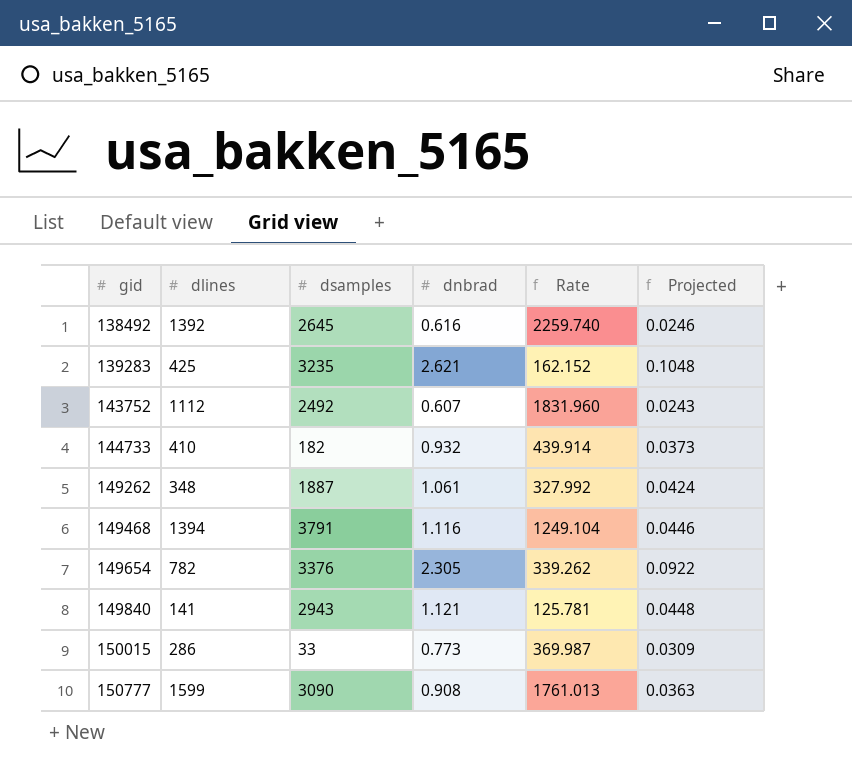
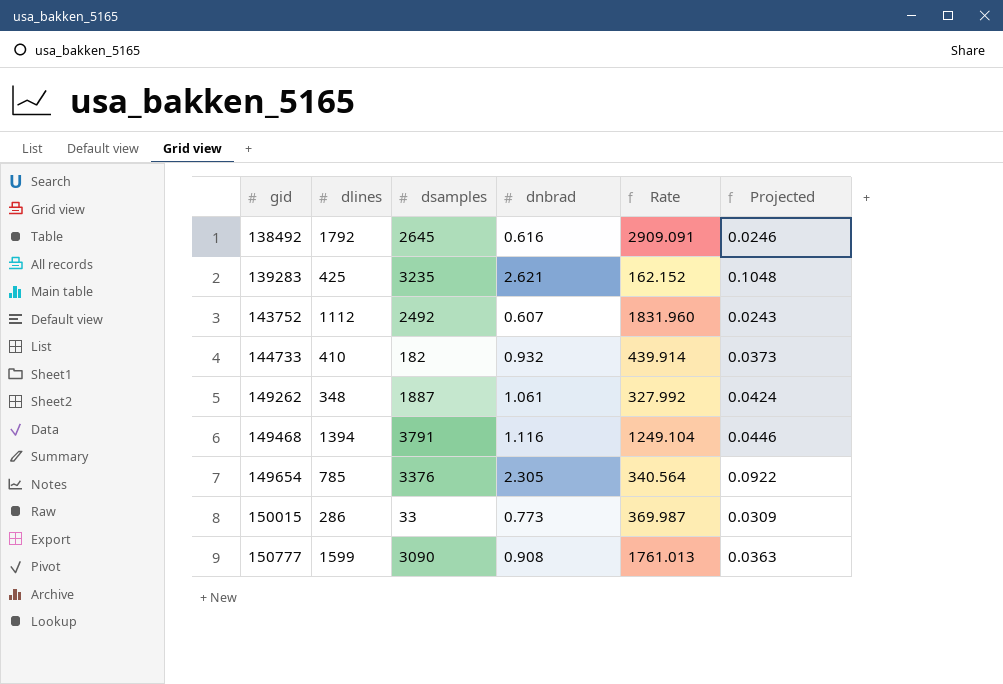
row 149840: 141 | 2943 | 1.121 | 125.781 | 0.0448 -> none
138492 | dlines: 1392 -> 1792
138492 | Rate: 2259.740 -> 2909.091
149654 | dlines: 782 -> 785
149654 | Rate: 339.262 -> 340.564

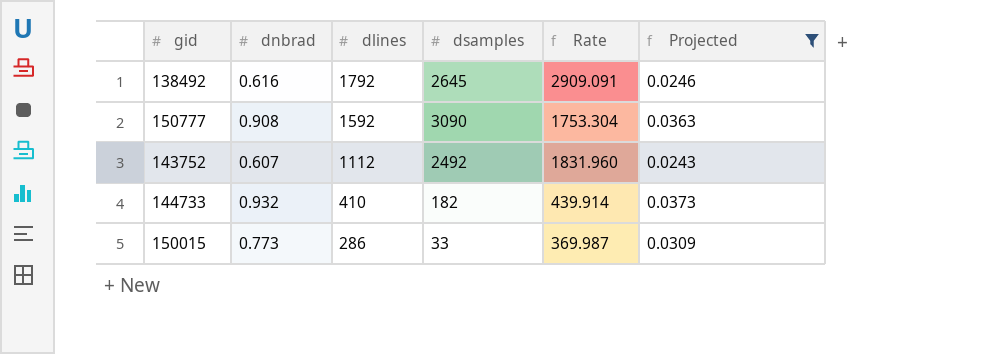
filter: none -> Projected <= 0.0373
row order: gid ascending -> dlines descending
column dnbrad | position: 4 -> 2
150777 | dlines: 1599 -> 1592
150777 | Rate: 1761.013 -> 1753.304

